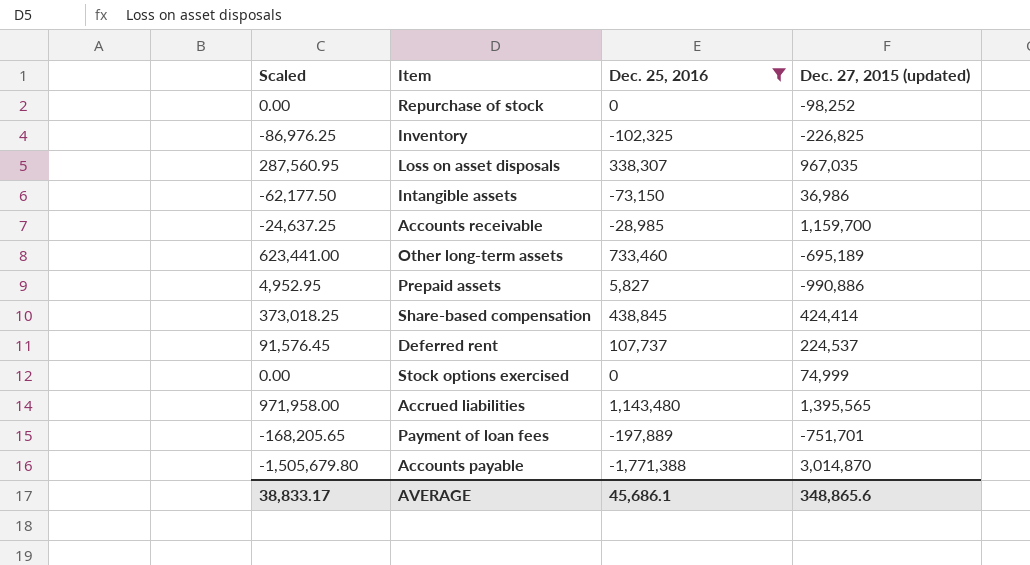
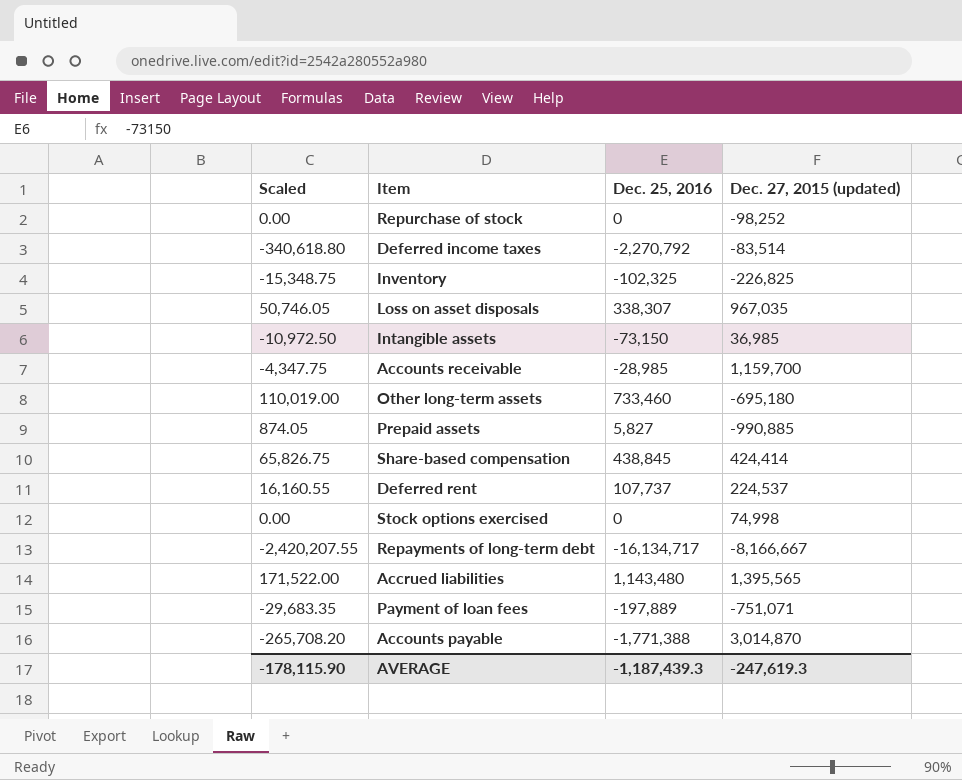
filter: Dec. 25, 2016 >= -1,771,388 -> none
column Scaled | formula: [Dec. 25, 2016] * 0.85 -> [Dec. 25, 2016] * 0.15
Intangible assets | Dec. 27, 2015 (updated): 36,986 -> 36,985
Other long-term assets | Dec. 27, 2015 (updated): -695,189 -> -695,180
Prepaid assets | Dec. 27, 2015 (updated): -990,886 -> -990,885
Stock options exercised | Dec. 27, 2015 (updated): 74,999 -> 74,998
Payment of loan fees | Dec. 27, 2015 (updated): -751,701 -> -751,071
AVERAGE | Scaled: 38,833.17 -> -178,115.90
AVERAGE | Dec. 25, 2016: 45,686.1 -> -1,187,439.3
AVERAGE | Dec. 27, 2015 (updated): 348,865.6 -> -247,619.3

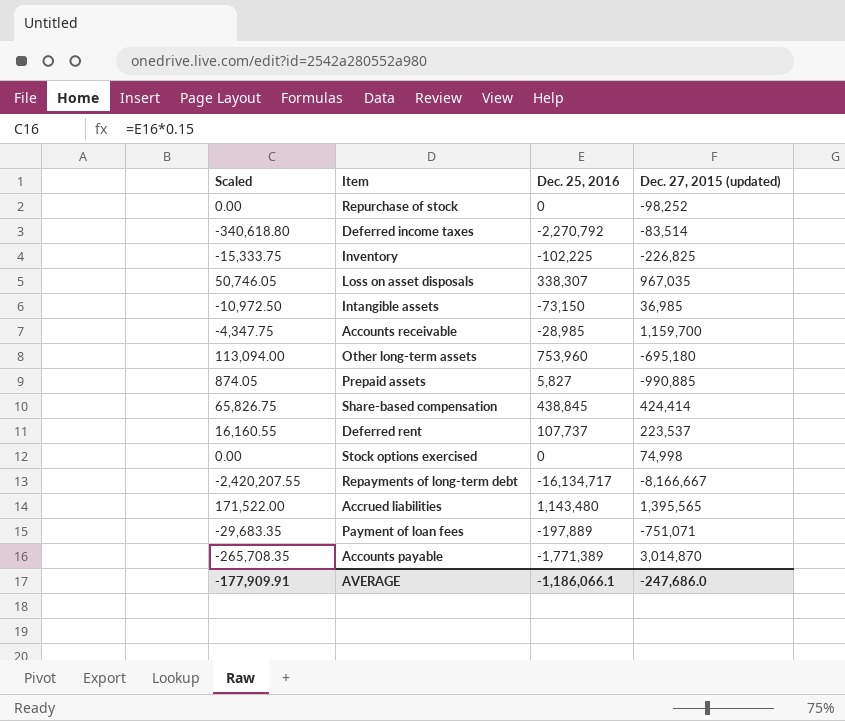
Inventory | Scaled: -15,348.75 -> -15,333.75
Inventory | Dec. 25, 2016: -102,325 -> -102,225
Other long-term assets | Scaled: 110,019.00 -> 113,094.00
Other long-term assets | Dec. 25, 2016: 733,460 -> 753,960
Deferred rent | Dec. 27, 2015 (updated): 224,537 -> 223,537
Accounts payable | Scaled: -265,708.20 -> -265,708.35
Accounts payable | Dec. 25, 2016: -1,771,388 -> -1,771,389
AVERAGE | Scaled: -178,115.90 -> -177,909.91
AVERAGE | Dec. 25, 2016: -1,187,439.3 -> -1,186,066.1
AVERAGE | Dec. 27, 2015 (updated): -247,619.3 -> -247,686.0

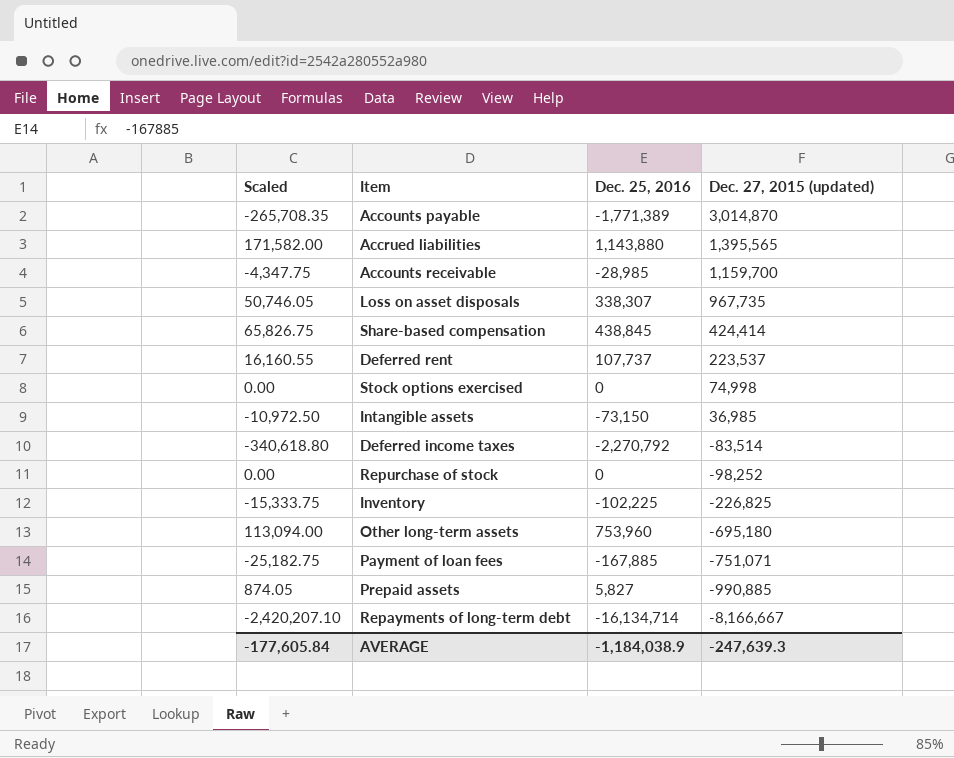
row order: none -> Dec. 27, 2015 (updated) descending
Accrued liabilities | Scaled: 171,522.00 -> 171,582.00
Accrued liabilities | Dec. 25, 2016: 1,143,480 -> 1,143,880
Loss on asset disposals | Dec. 27, 2015 (updated): 967,035 -> 967,735
Payment of loan fees | Scaled: -29,683.35 -> -25,182.75
Payment of loan fees | Dec. 25, 2016: -197,889 -> -167,885
Repayments of long-term debt | Scaled: -2,420,207.55 -> -2,420,207.10
Repayments of long-term debt | Dec. 25, 2016: -16,134,717 -> -16,134,714
AVERAGE | Scaled: -177,909.91 -> -177,605.84
AVERAGE | Dec. 25, 2016: -1,186,066.1 -> -1,184,038.9
AVERAGE | Dec. 27, 2015 (updated): -247,686.0 -> -247,639.3

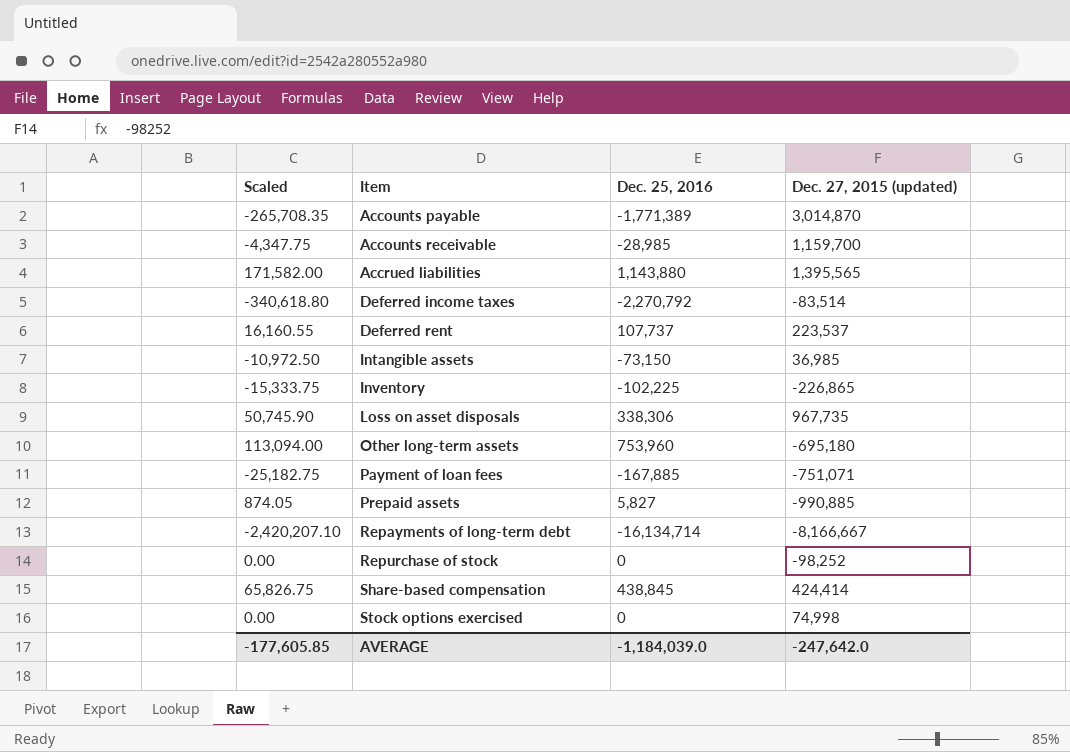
row order: Dec. 27, 2015 (updated) descending -> Item ascending
Inventory | Dec. 27, 2015 (updated): -226,825 -> -226,865
Loss on asset disposals | Scaled: 50,746.05 -> 50,745.90
Loss on asset disposals | Dec. 25, 2016: 338,307 -> 338,306
AVERAGE | Scaled: -177,605.84 -> -177,605.85
AVERAGE | Dec. 25, 2016: -1,184,038.9 -> -1,184,039.0
AVERAGE | Dec. 27, 2015 (updated): -247,639.3 -> -247,642.0

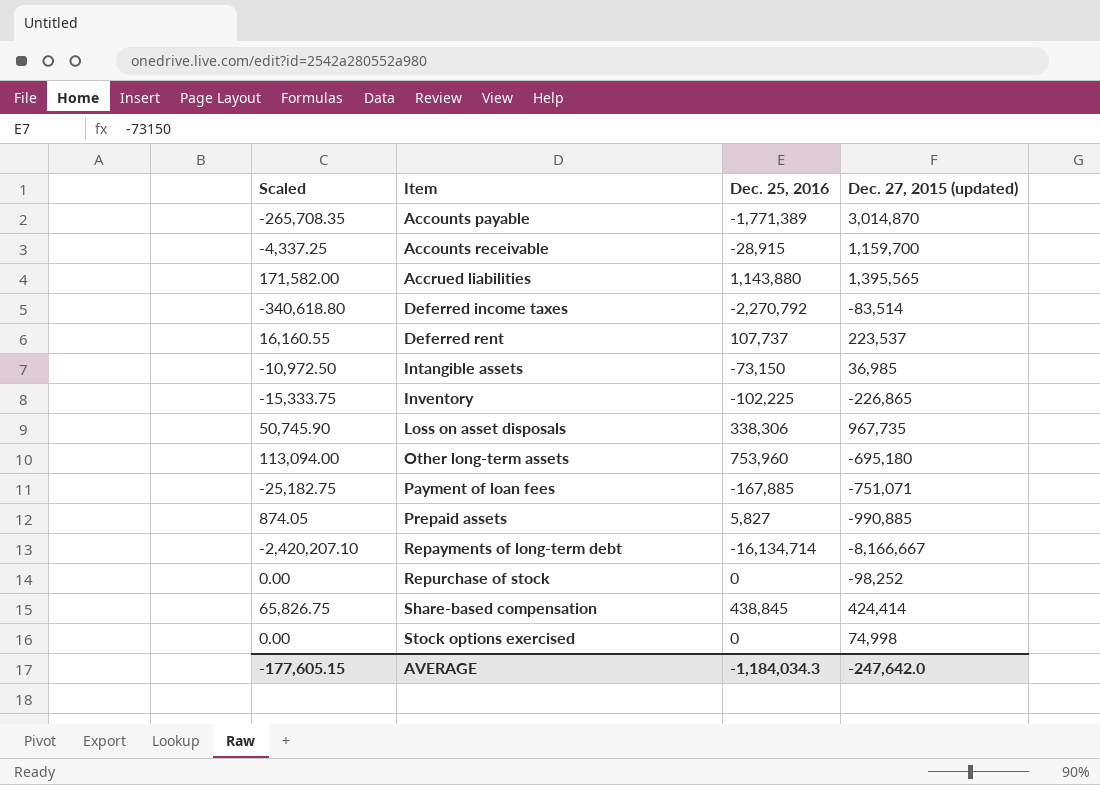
Accounts receivable | Scaled: -4,347.75 -> -4,337.25
Accounts receivable | Dec. 25, 2016: -28,985 -> -28,915
AVERAGE | Scaled: -177,605.85 -> -177,605.15
AVERAGE | Dec. 25, 2016: -1,184,039.0 -> -1,184,034.3

